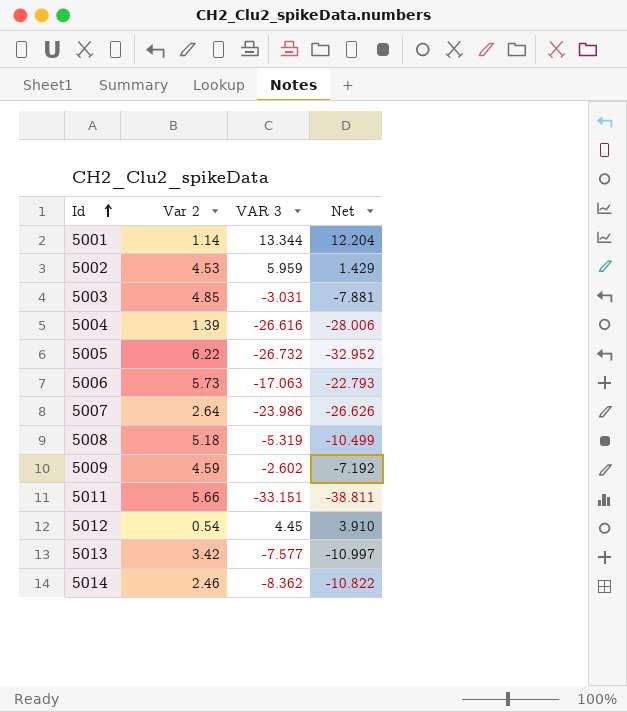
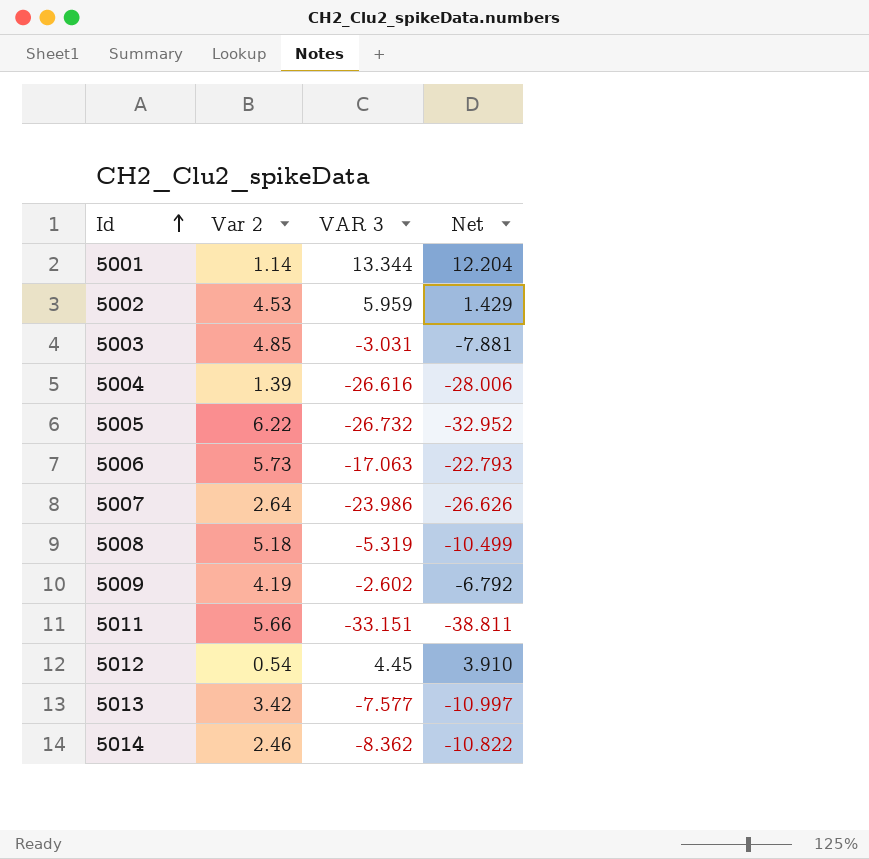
5009 | Var 2: 4.59 -> 4.19
5009 | Net: -7.192 -> -6.792

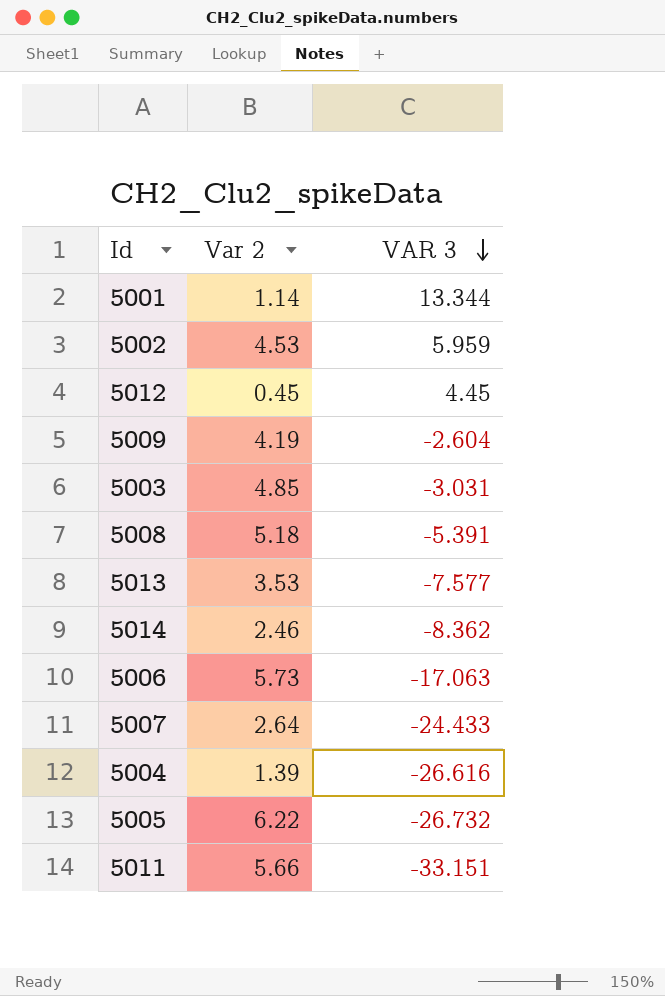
row order: Id ascending -> VAR 3 descending
column Net | formula: [VAR 3] - [Var 2] -> none
5012 | Var 2: 0.54 -> 0.45
5009 | VAR 3: -2.602 -> -2.604
5008 | VAR 3: -5.319 -> -5.391
5013 | Var 2: 3.42 -> 3.53
5007 | VAR 3: -23.986 -> -24.433

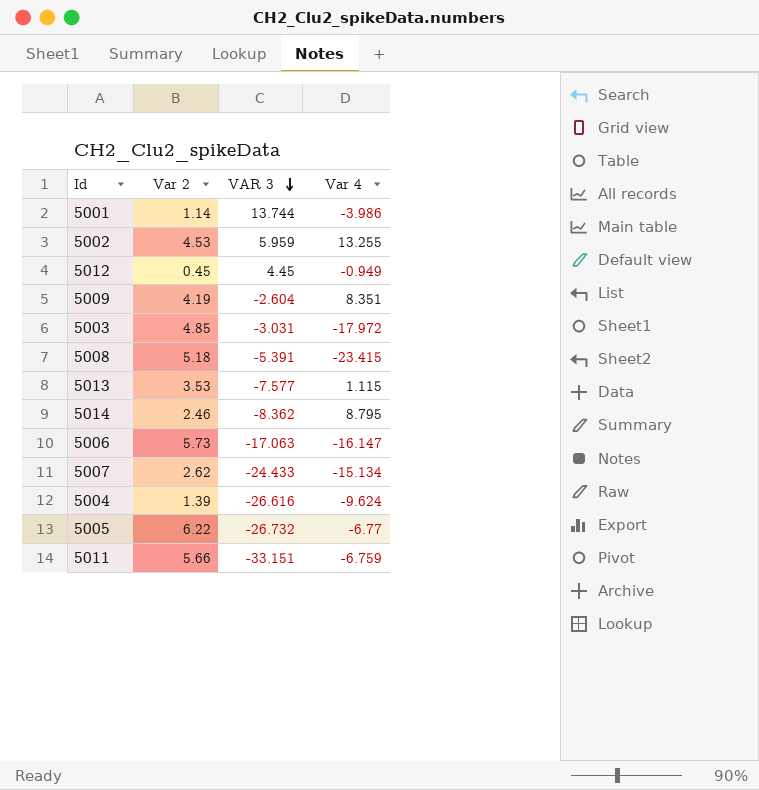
column Var 4 | position: none -> 4
5001 | VAR 3: 13.344 -> 13.744
5007 | Var 2: 2.64 -> 2.62

